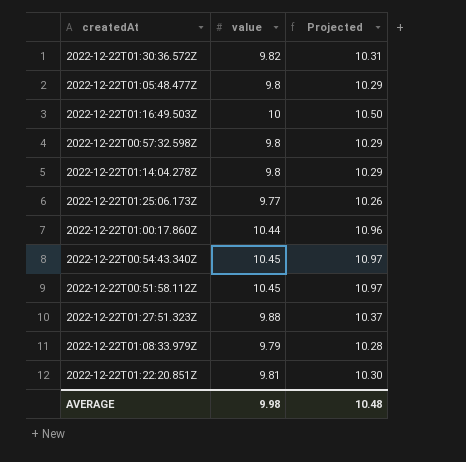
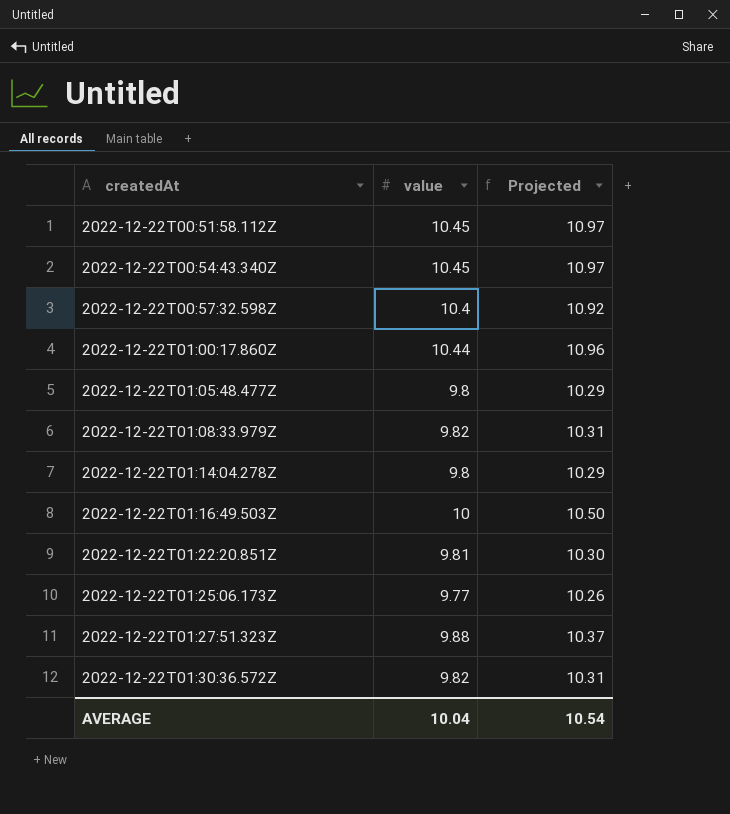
row order: none -> createdAt ascending
2022-12-22T00:57:32.598Z | value: 9.8 -> 10.4
2022-12-22T00:57:32.598Z | Projected: 10.29 -> 10.92
2022-12-22T01:08:33.979Z | value: 9.79 -> 9.82
2022-12-22T01:08:33.979Z | Projected: 10.28 -> 10.31
AVERAGE | value: 9.98 -> 10.04
AVERAGE | Projected: 10.48 -> 10.54

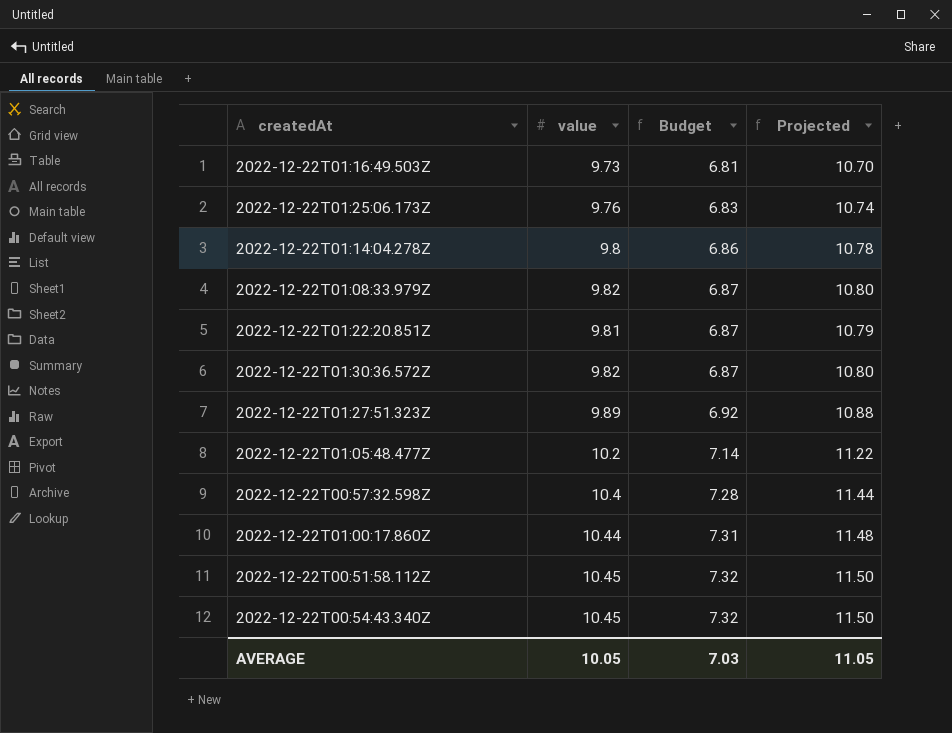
row order: createdAt ascending -> Budget ascending
column Budget | formula: none -> [value] * 0.7
column Projected | formula: [value] * 1.05 -> [value] * 1.1
2022-12-22T01:16:49.503Z | value: 10 -> 9.73
2022-12-22T01:25:06.173Z | value: 9.77 -> 9.76
2022-12-22T01:27:51.323Z | value: 9.88 -> 9.89
2022-12-22T01:05:48.477Z | value: 9.8 -> 10.2
AVERAGE | value: 10.04 -> 10.05
AVERAGE | Projected: 10.54 -> 11.05

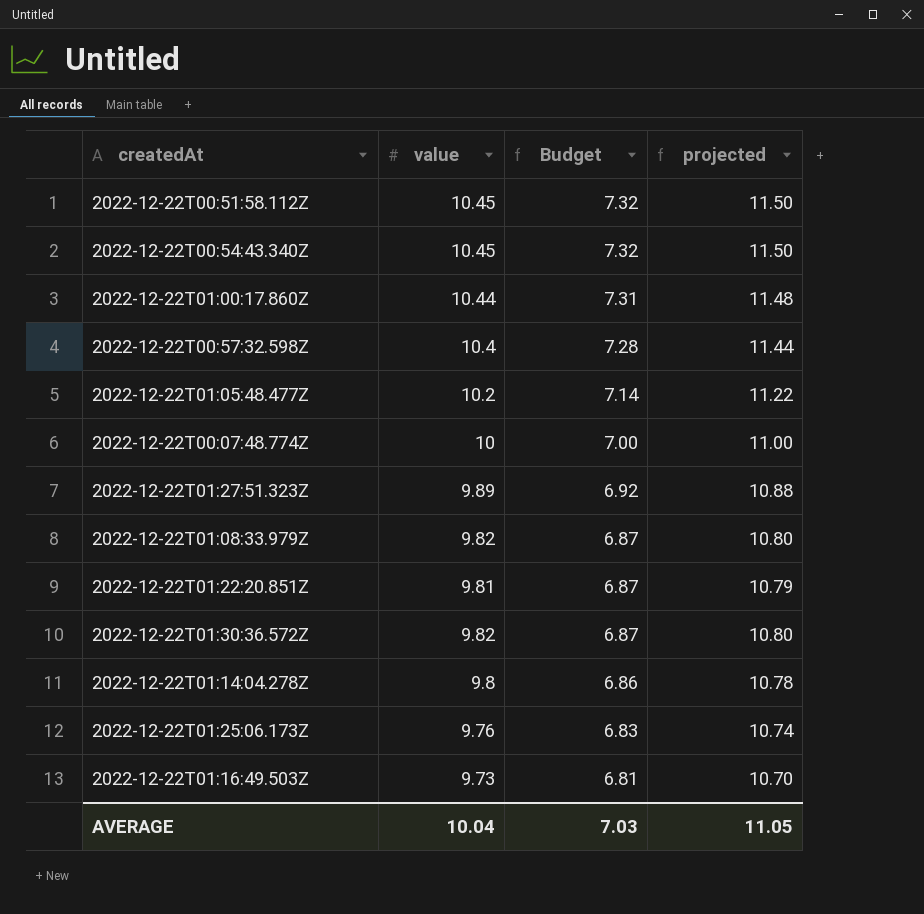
row order: Budget ascending -> Budget descending
column name: Projected -> projected
row 2022-12-22T00:07:48.774Z: none -> 10 | 7.00 | 11.00
AVERAGE | value: 10.05 -> 10.04

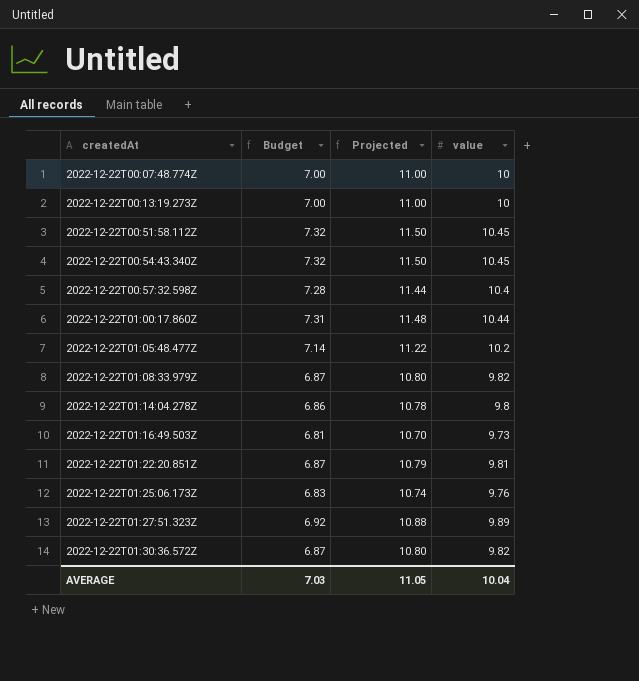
row order: Budget descending -> createdAt ascending
column name: projected -> Projected
column value | position: 2 -> 4
row 2022-12-22T00:13:19.273Z: none -> 7.00 | 11.00 | 10

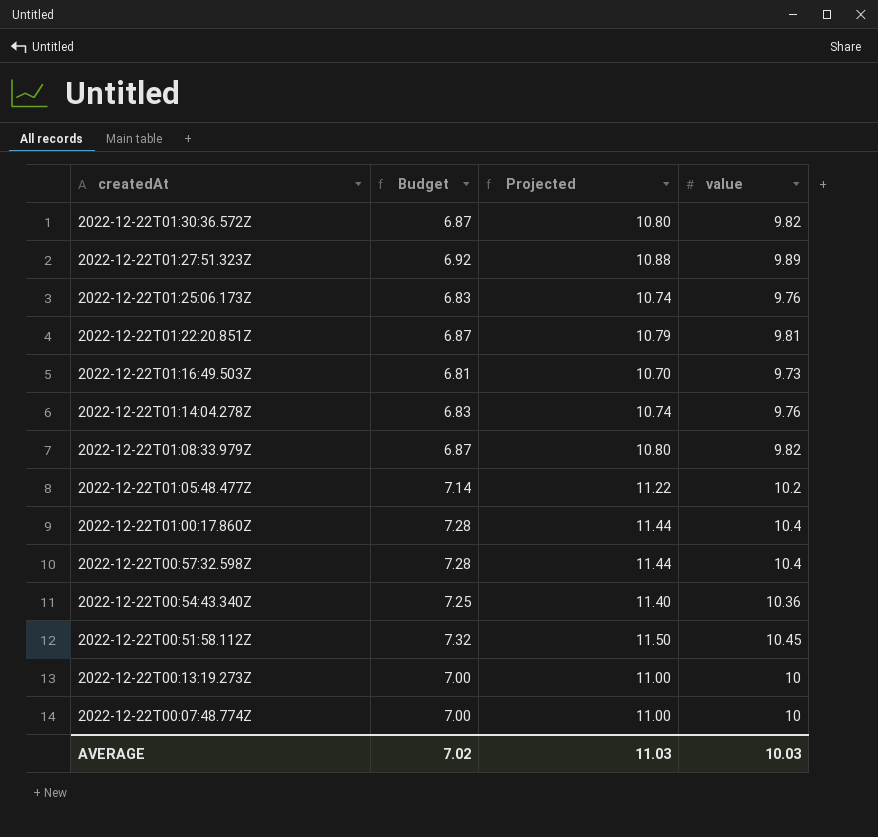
row order: createdAt ascending -> createdAt descending
2022-12-22T01:14:04.278Z | Budget: 6.86 -> 6.83
2022-12-22T01:14:04.278Z | Projected: 10.78 -> 10.74
2022-12-22T01:14:04.278Z | value: 9.8 -> 9.76
2022-12-22T01:00:17.860Z | Budget: 7.31 -> 7.28
2022-12-22T01:00:17.860Z | Projected: 11.48 -> 11.44
2022-12-22T01:00:17.860Z | value: 10.44 -> 10.4
2022-12-22T00:54:43.340Z | Budget: 7.32 -> 7.25
2022-12-22T00:54:43.340Z | Projected: 11.50 -> 11.40
2022-12-22T00:54:43.340Z | value: 10.45 -> 10.36
AVERAGE | Budget: 7.03 -> 7.02
AVERAGE | Projected: 11.05 -> 11.03
AVERAGE | value: 10.04 -> 10.03

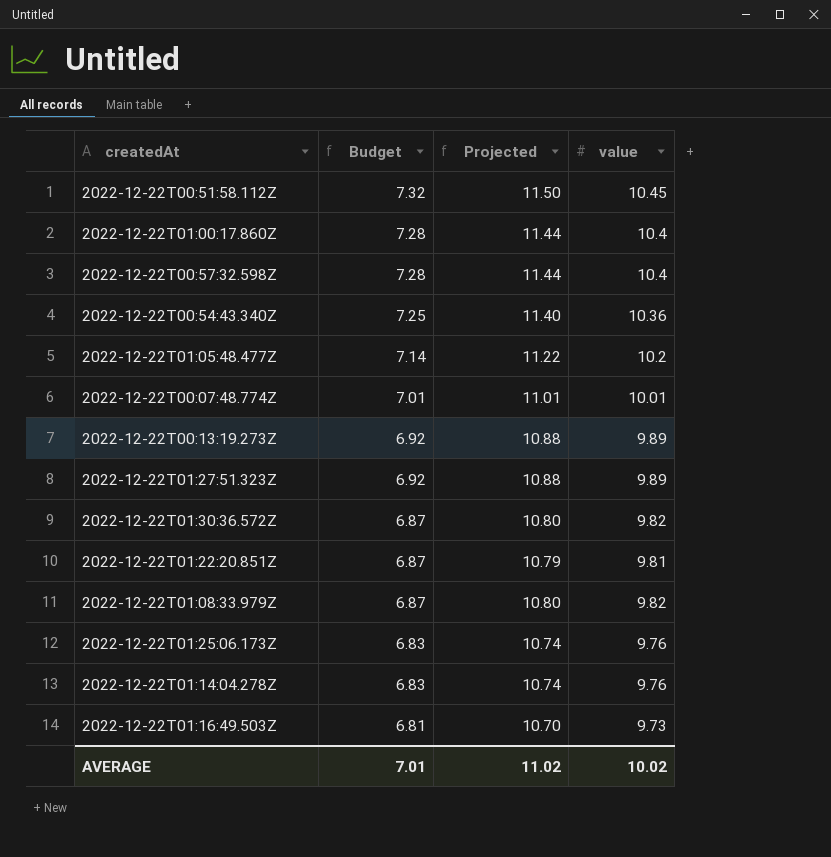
row order: createdAt descending -> Budget descending
2022-12-22T00:07:48.774Z | Budget: 7.00 -> 7.01
2022-12-22T00:07:48.774Z | Projected: 11.00 -> 11.01
2022-12-22T00:07:48.774Z | value: 10 -> 10.01
2022-12-22T00:13:19.273Z | Budget: 7.00 -> 6.92
2022-12-22T00:13:19.273Z | Projected: 11.00 -> 10.88
2022-12-22T00:13:19.273Z | value: 10 -> 9.89
AVERAGE | Budget: 7.02 -> 7.01
AVERAGE | Projected: 11.03 -> 11.02
AVERAGE | value: 10.03 -> 10.02

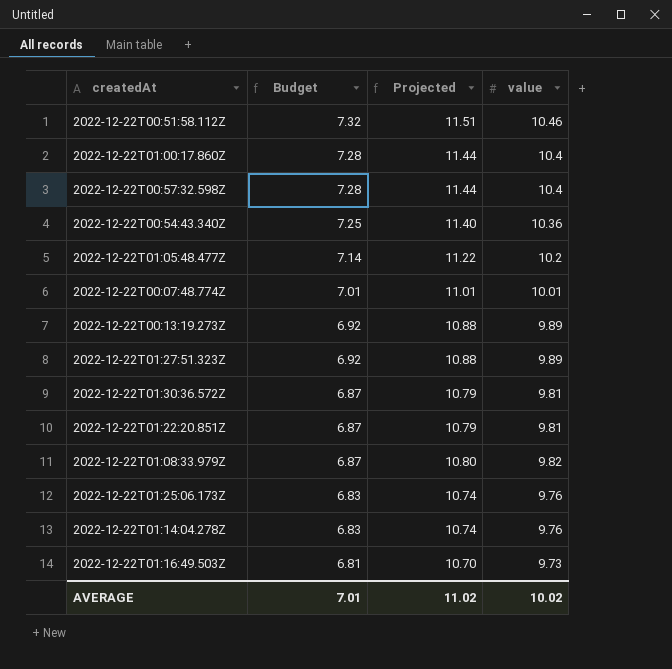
2022-12-22T00:51:58.112Z | Projected: 11.50 -> 11.51
2022-12-22T00:51:58.112Z | value: 10.45 -> 10.46
2022-12-22T01:30:36.572Z | Projected: 10.80 -> 10.79
2022-12-22T01:30:36.572Z | value: 9.82 -> 9.81

